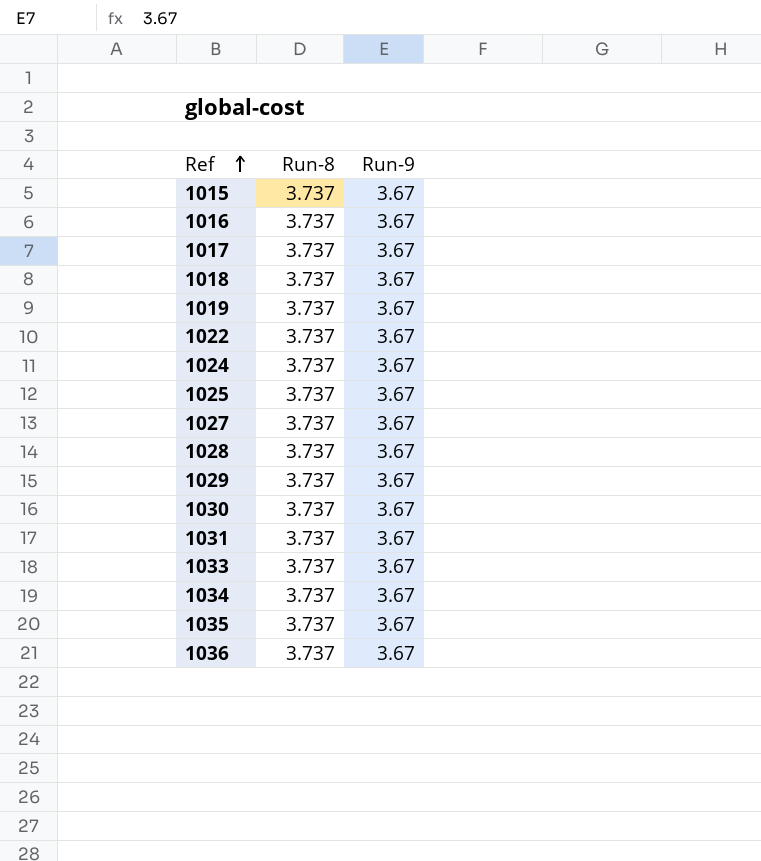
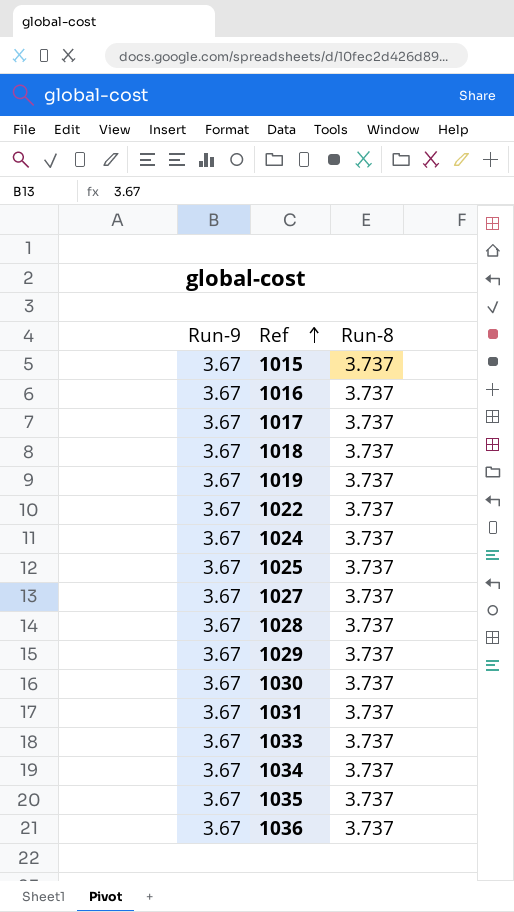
column Run-9 | position: 3 -> 1

